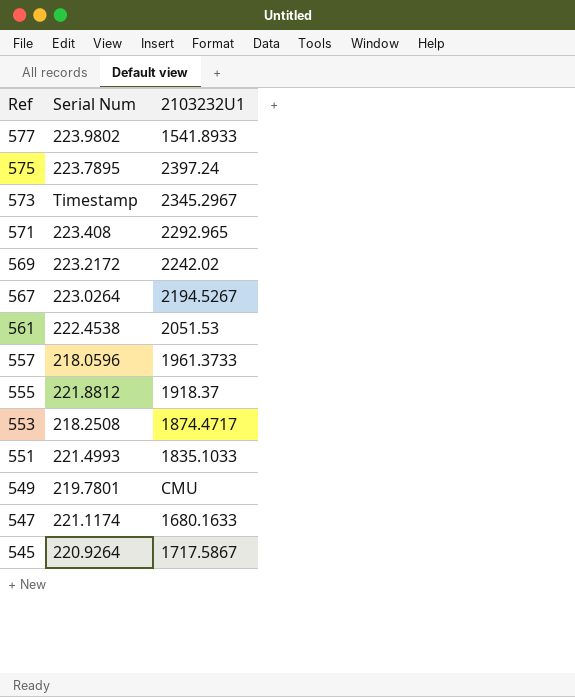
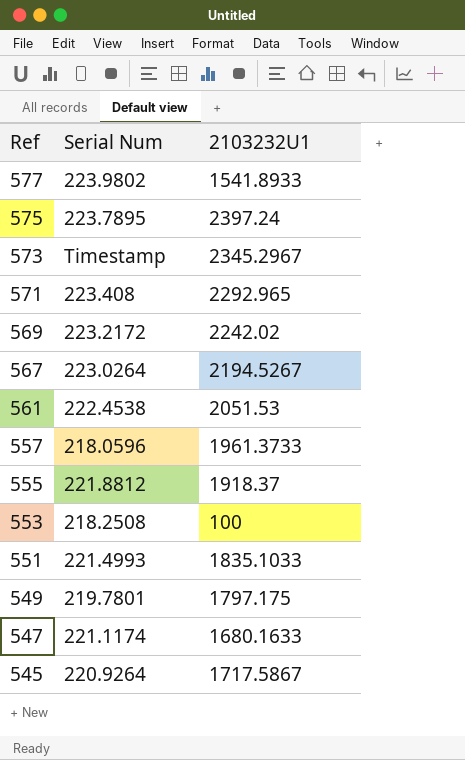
553 | 2103232U1: 1874.4717 -> 100
549 | 2103232U1: CMU -> 1797.175

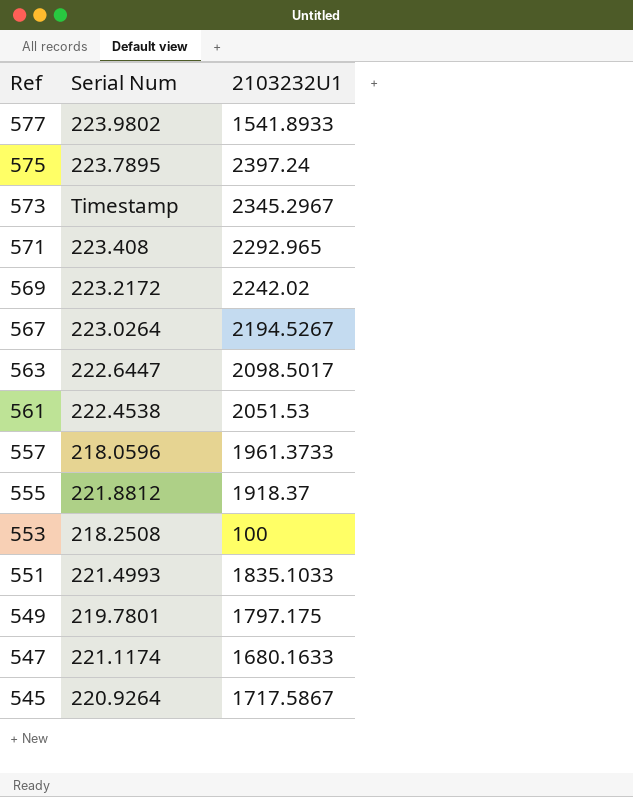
row 563: none -> 222.6447 | 2098.5017

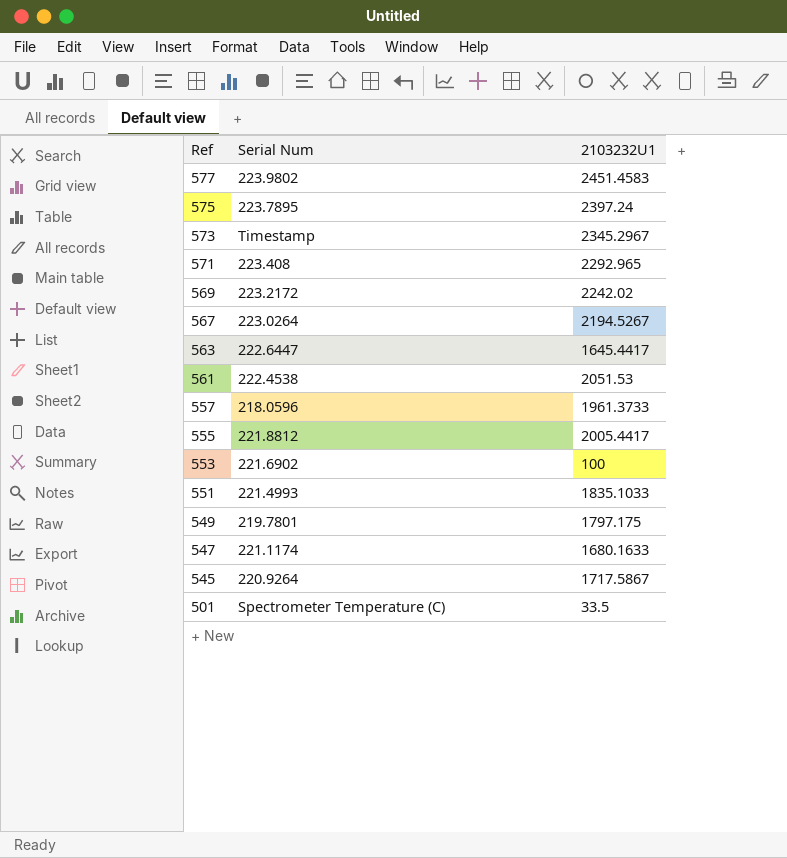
577 | 2103232U1: 1541.8933 -> 2451.4583
563 | 2103232U1: 2098.5017 -> 1645.4417
555 | 2103232U1: 1918.37 -> 2005.4417
553 | Serial Num: 218.2508 -> 221.6902
row 501: none -> Spectrometer Temperature (C) | 33.5

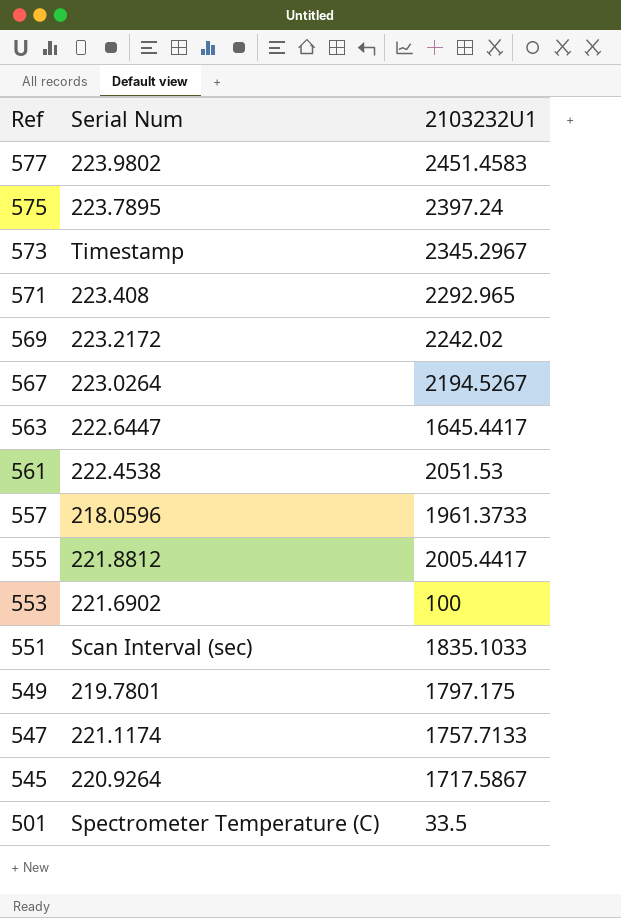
551 | Serial Num: 221.4993 -> Scan Interval (sec)
547 | 2103232U1: 1680.1633 -> 1757.7133

